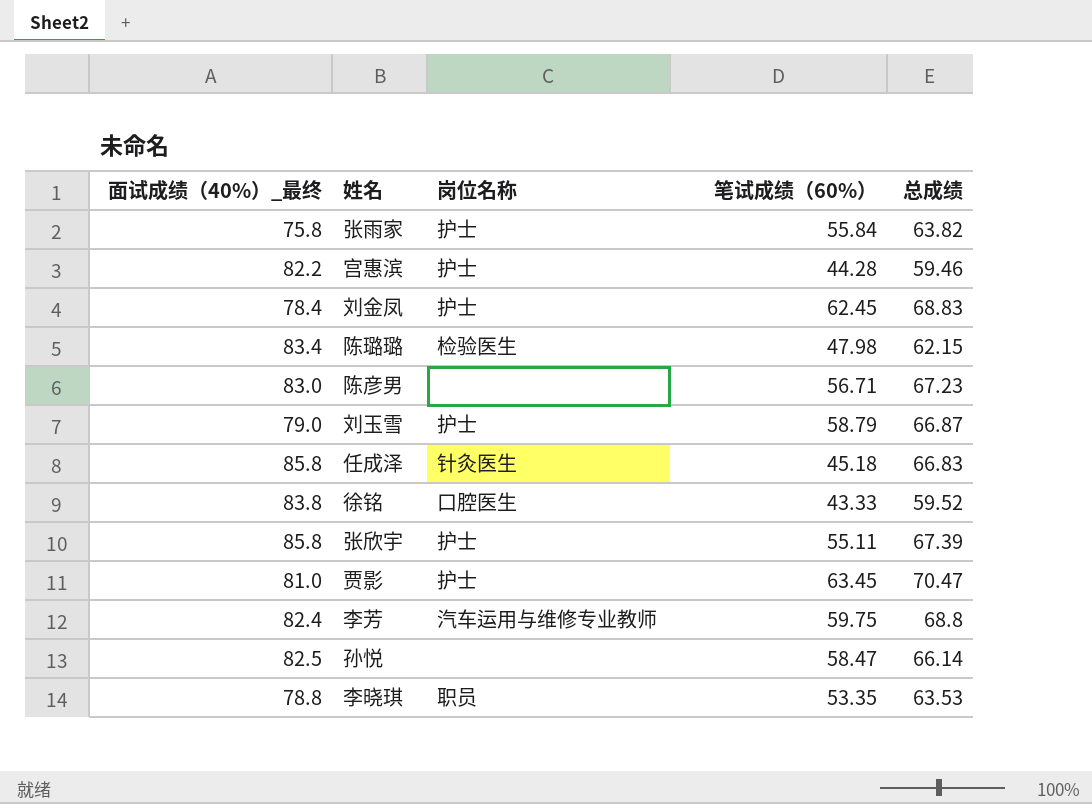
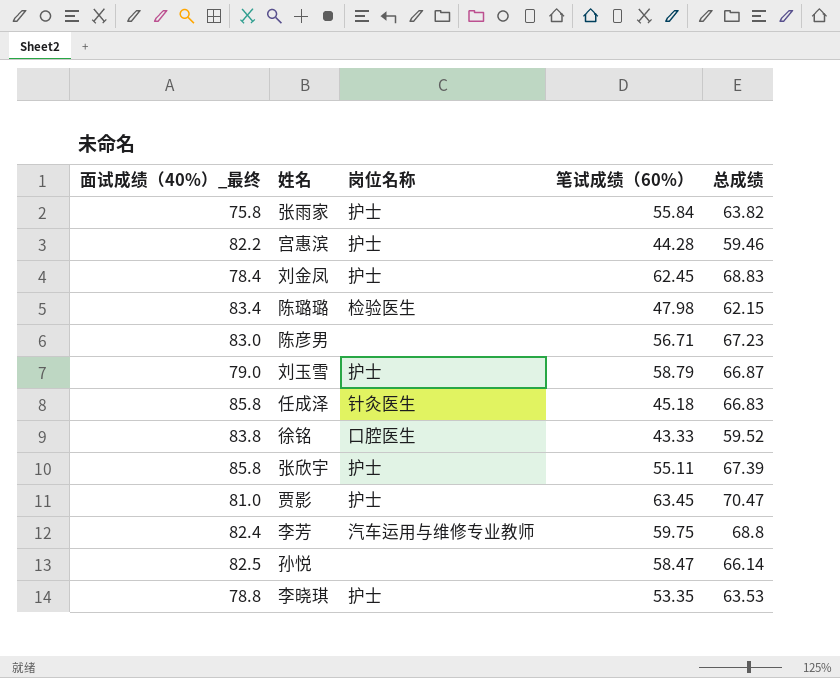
李晓琪 | 岗位名称: 职员 -> 护士

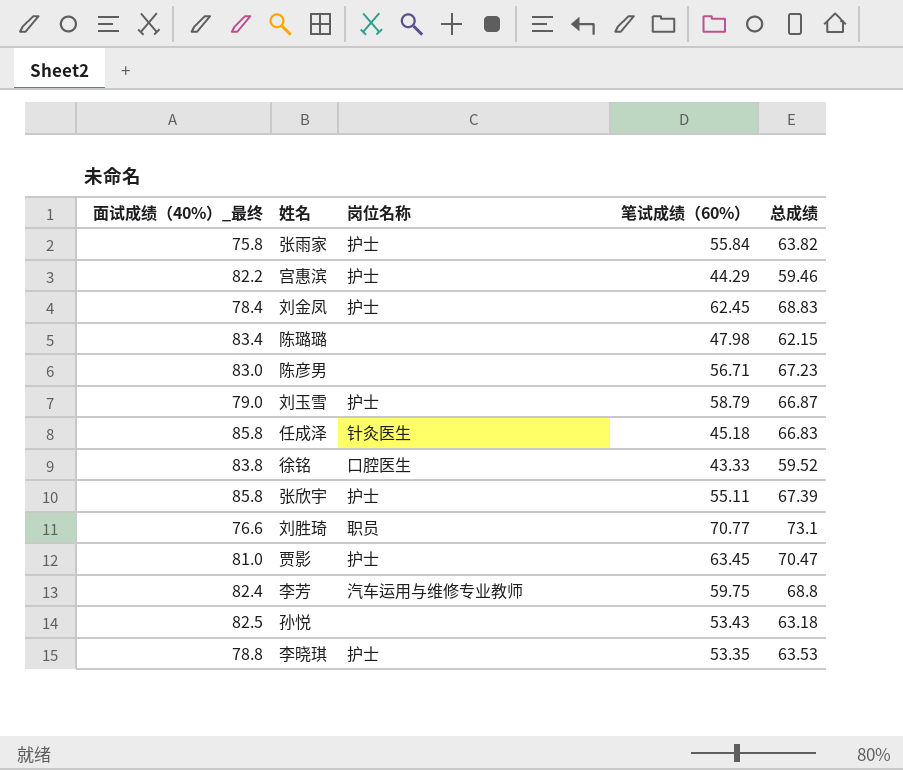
宫惠滨 | 笔试成绩（60%）: 44.28 -> 44.29
陈璐璐 | 岗位名称: 检验医生 -> none
row 刘胜琦: none -> 76.6 | 职员 | 70.77 | 73.1
孙悦 | 笔试成绩（60%）: 58.47 -> 53.43
孙悦 | 总成绩: 66.14 -> 63.18

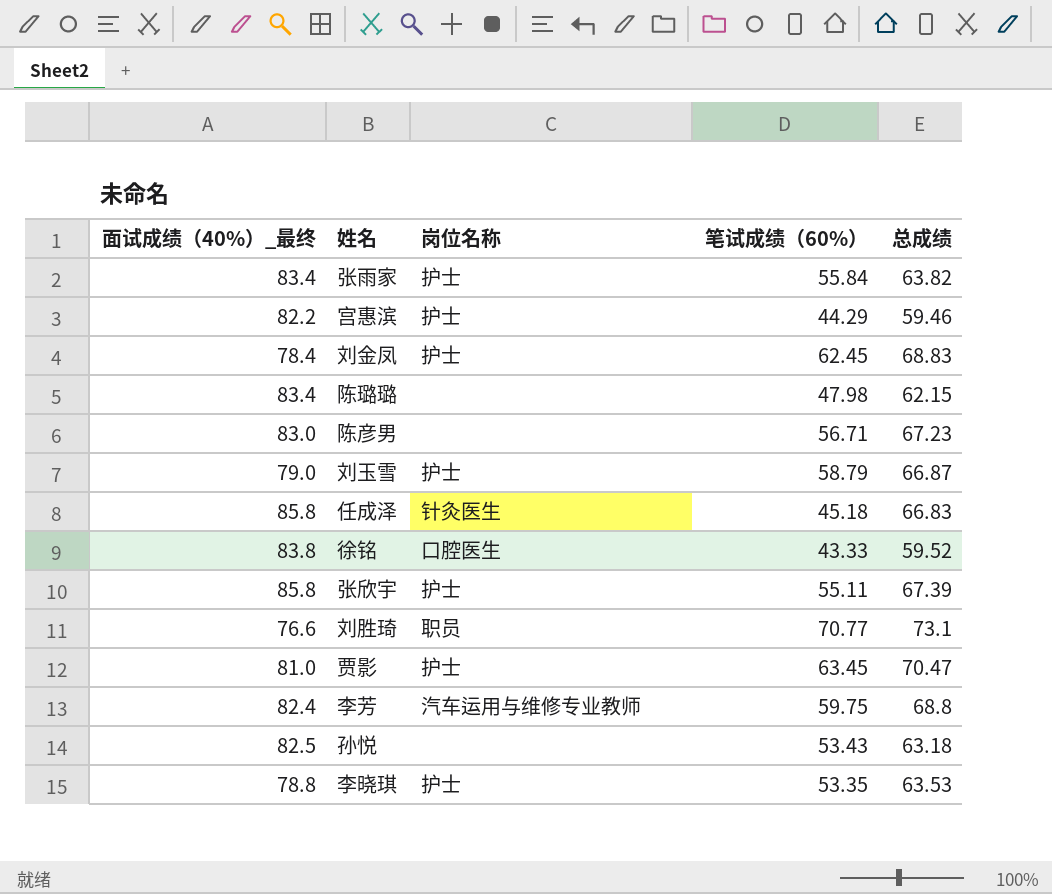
张雨家 | 面试成绩（40%）_最终: 75.8 -> 83.4

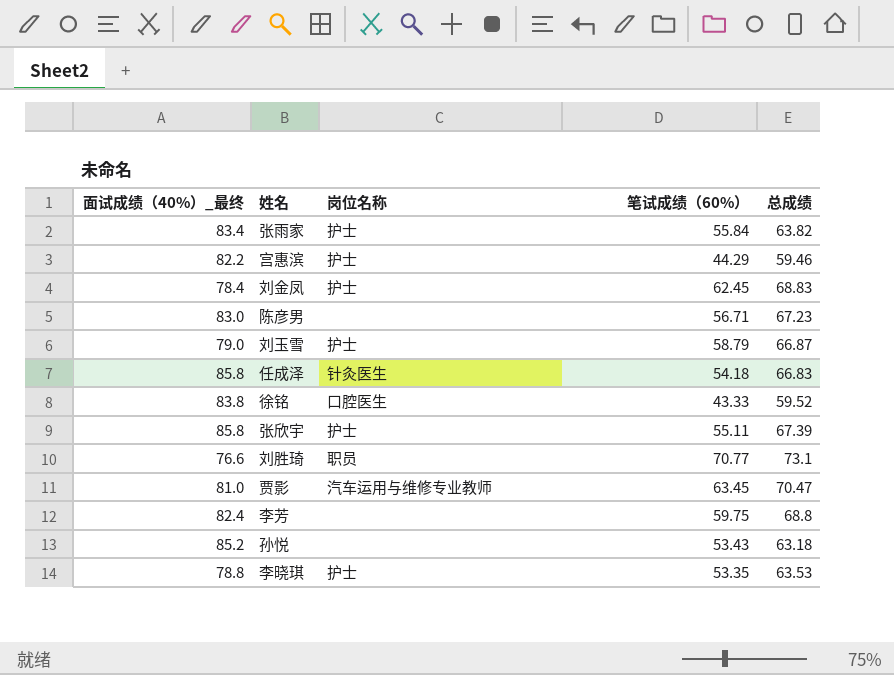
row 陈璐璐: 83.4 | none | 47.98 | 62.15 -> none
任成泽 | 笔试成绩（60%）: 45.18 -> 54.18
贾影 | 岗位名称: 护士 -> 汽车运用与维修专业教师
李芳 | 岗位名称: 汽车运用与维修专业教师 -> none
孙悦 | 面试成绩（40%）_最终: 82.5 -> 85.2

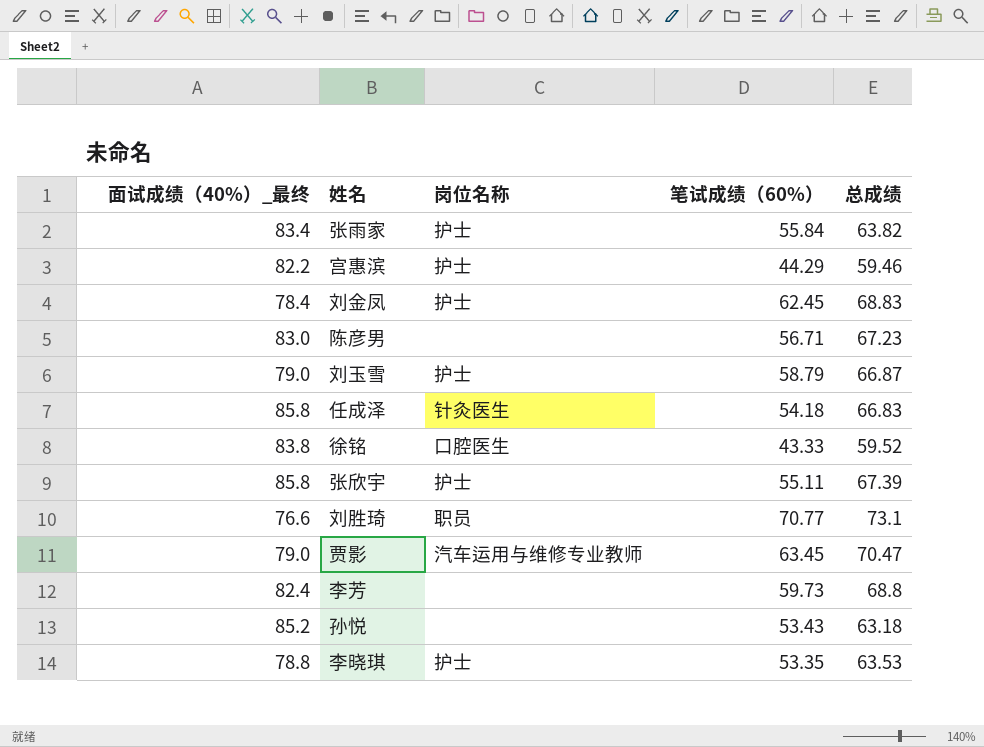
贾影 | 面试成绩（40%）_最终: 81.0 -> 79.0
李芳 | 笔试成绩（60%）: 59.75 -> 59.73

